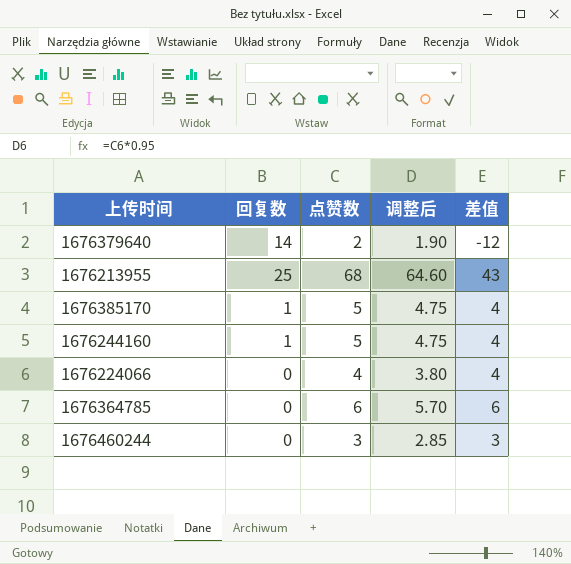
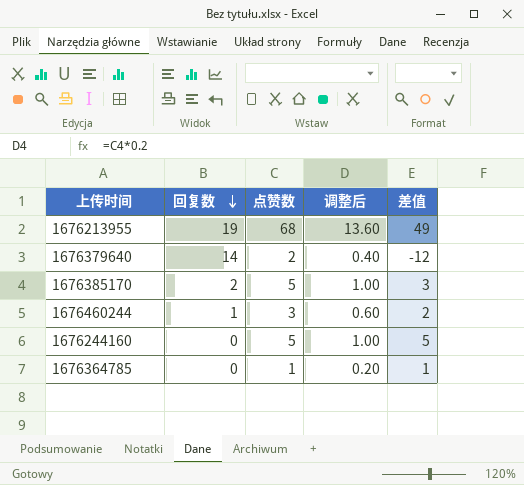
row order: none -> 回复数 descending
column 调整后 | formula: [点赞数] * 0.95 -> [点赞数] * 0.2
row 1676224066: 0 | 4 | 3.80 | 4 -> none
1676213955 | 回复数: 25 -> 19
1676213955 | 差值: 43 -> 49
1676385170 | 回复数: 1 -> 2
1676385170 | 差值: 4 -> 3
1676460244 | 回复数: 0 -> 1
1676460244 | 差值: 3 -> 2
1676244160 | 回复数: 1 -> 0
1676244160 | 差值: 4 -> 5
1676364785 | 点赞数: 6 -> 1
1676364785 | 差值: 6 -> 1

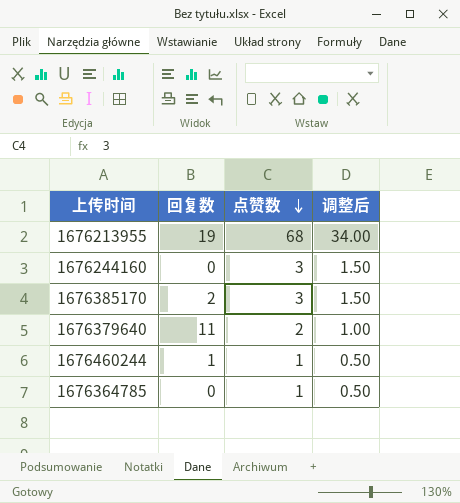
row order: 回复数 descending -> 点赞数 descending
column 差值 | formula: [点赞数] - [回复数] -> none
column 调整后 | formula: [点赞数] * 0.2 -> [点赞数] * 0.5
1676244160 | 点赞数: 5 -> 3
1676385170 | 点赞数: 5 -> 3
1676379640 | 回复数: 14 -> 11
1676460244 | 点赞数: 3 -> 1

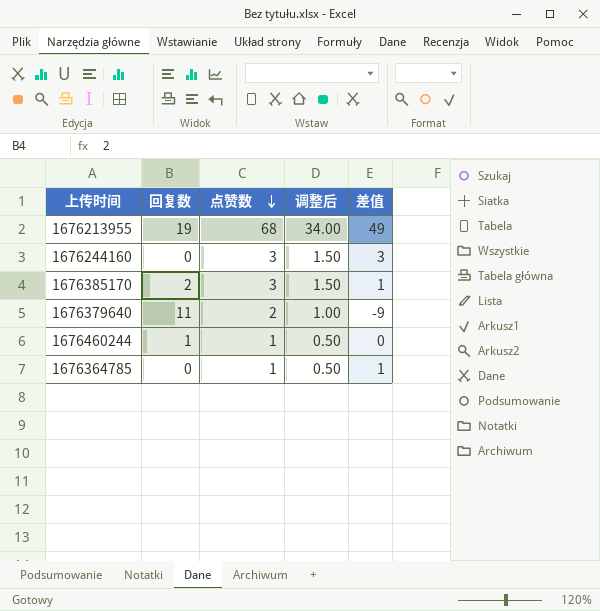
column 差值 | formula: none -> [点赞数] - [回复数]

